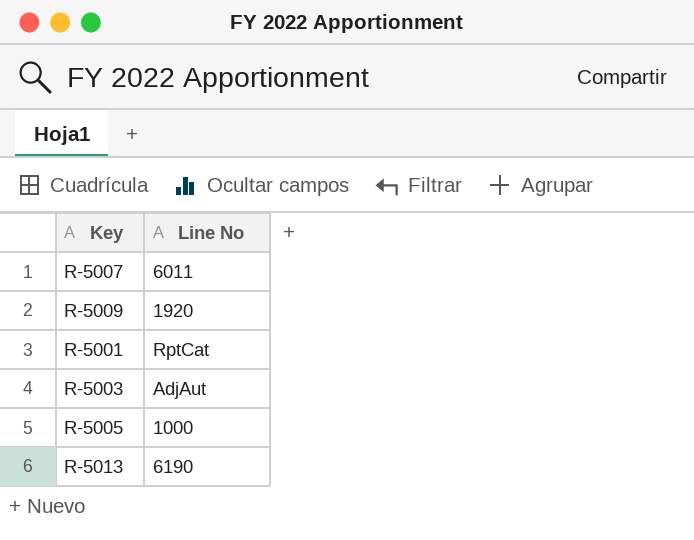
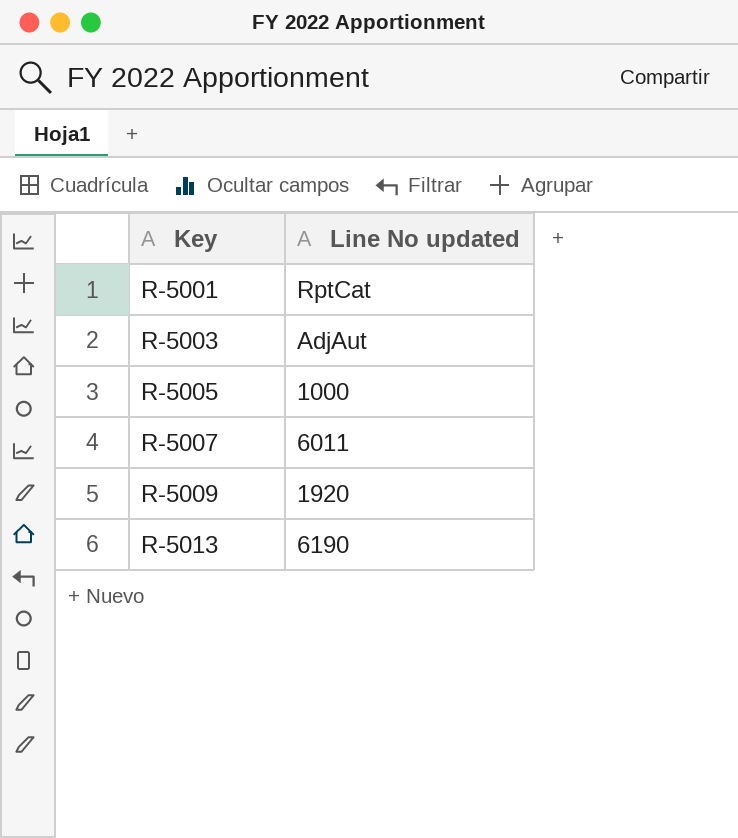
row order: none -> Key ascending
column name: Line No -> Line No updated

